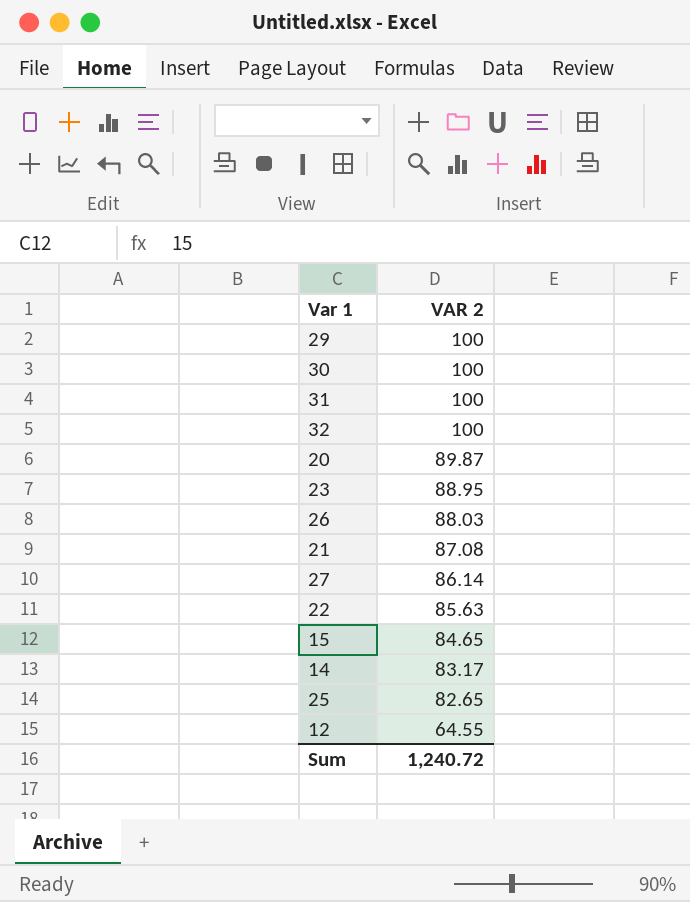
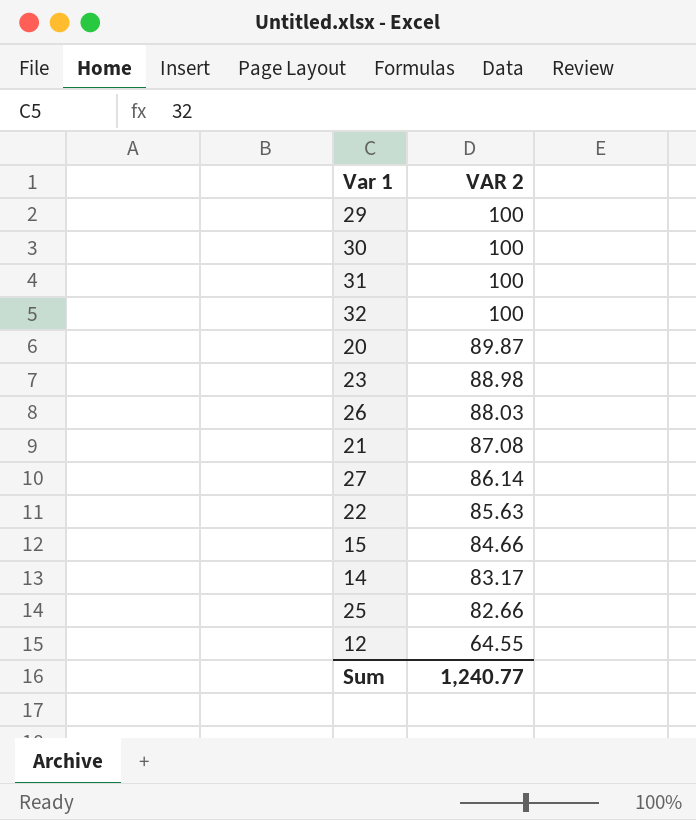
23 | VAR 2: 88.95 -> 88.98
15 | VAR 2: 84.65 -> 84.66
25 | VAR 2: 82.65 -> 82.66
Sum | VAR 2: 1,240.72 -> 1,240.77

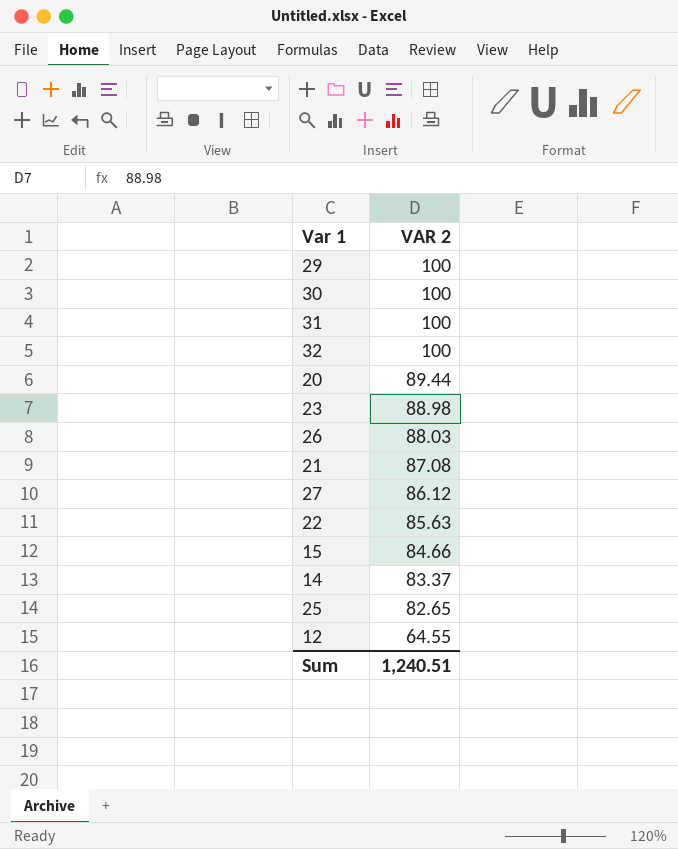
20 | VAR 2: 89.87 -> 89.44
27 | VAR 2: 86.14 -> 86.12
14 | VAR 2: 83.17 -> 83.37
25 | VAR 2: 82.66 -> 82.65
Sum | VAR 2: 1,240.77 -> 1,240.51

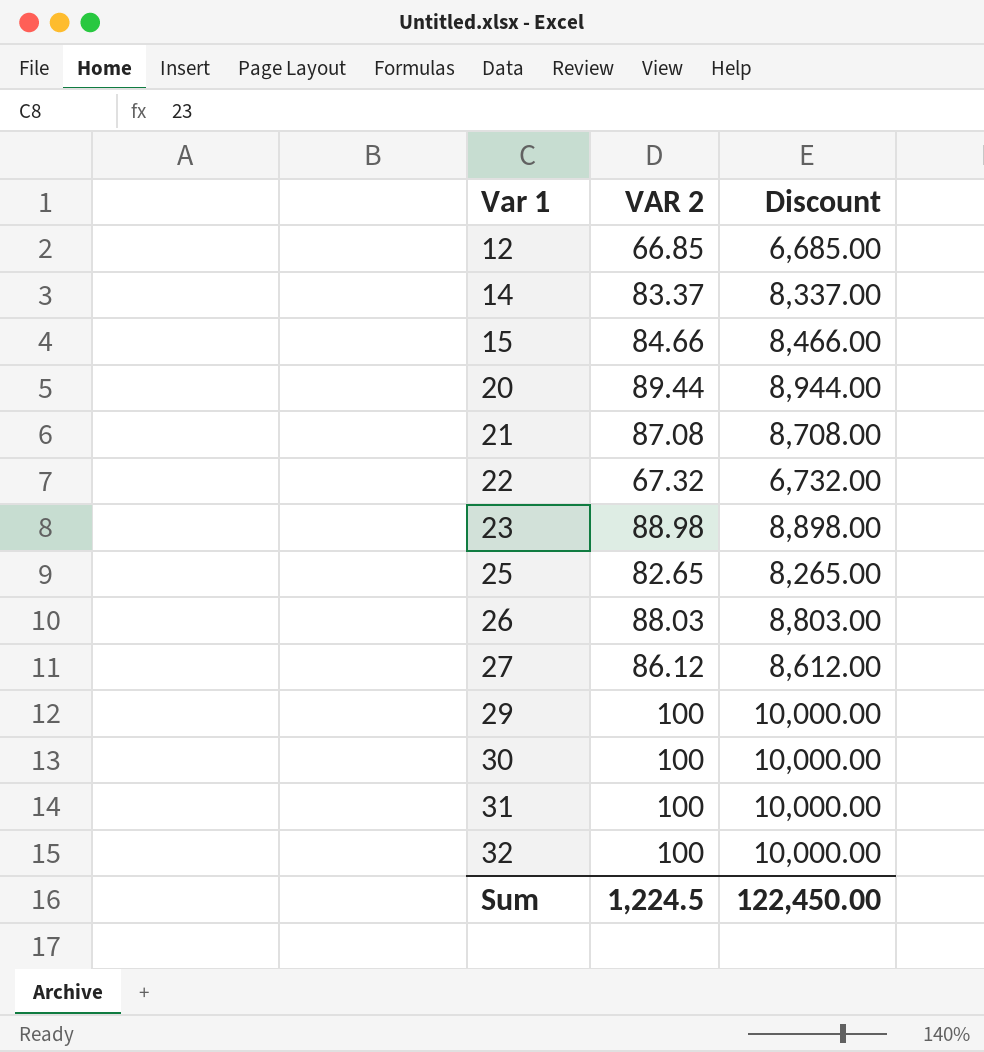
row order: VAR 2 descending -> Var 1 ascending
column Discount | formula: none -> [VAR 2] * 100
12 | VAR 2: 64.55 -> 66.85
22 | VAR 2: 85.63 -> 67.32
Sum | VAR 2: 1,240.51 -> 1,224.5

